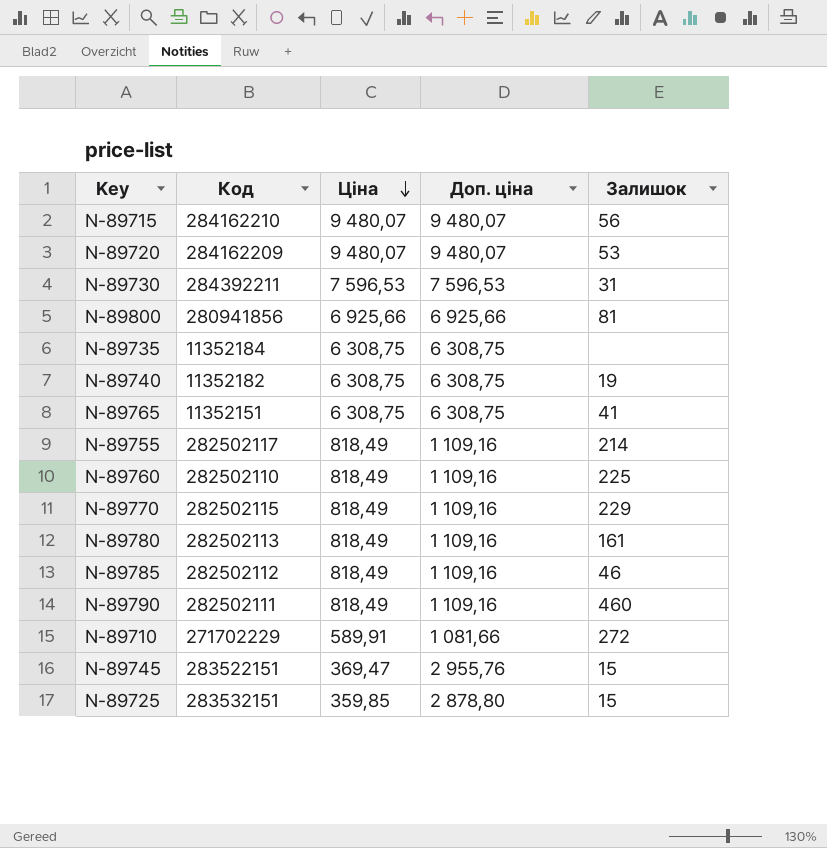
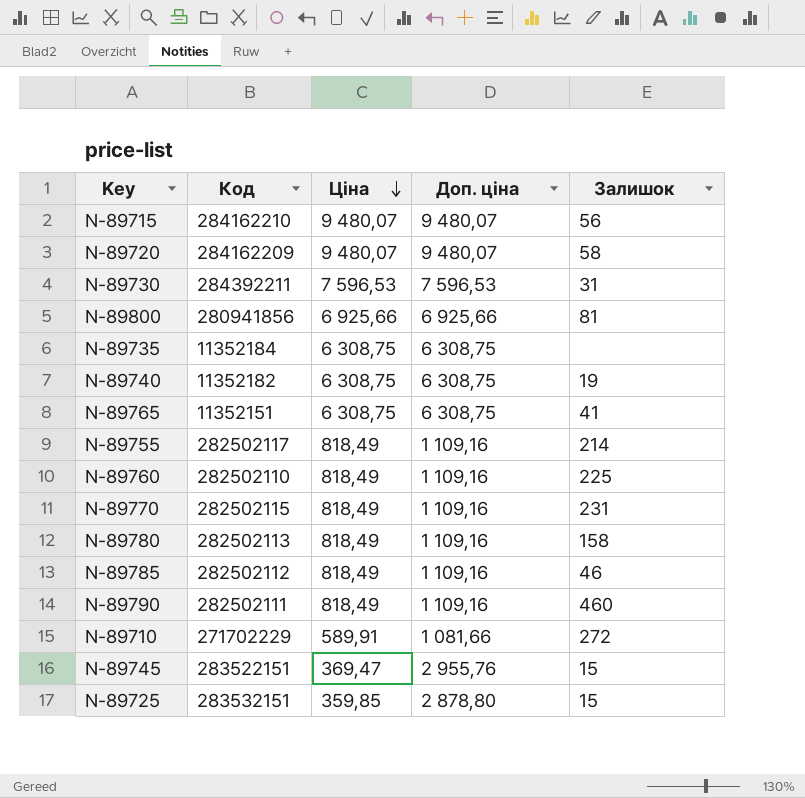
N-89720 | Залишок: 53 -> 58
N-89770 | Залишок: 229 -> 231
N-89780 | Залишок: 161 -> 158

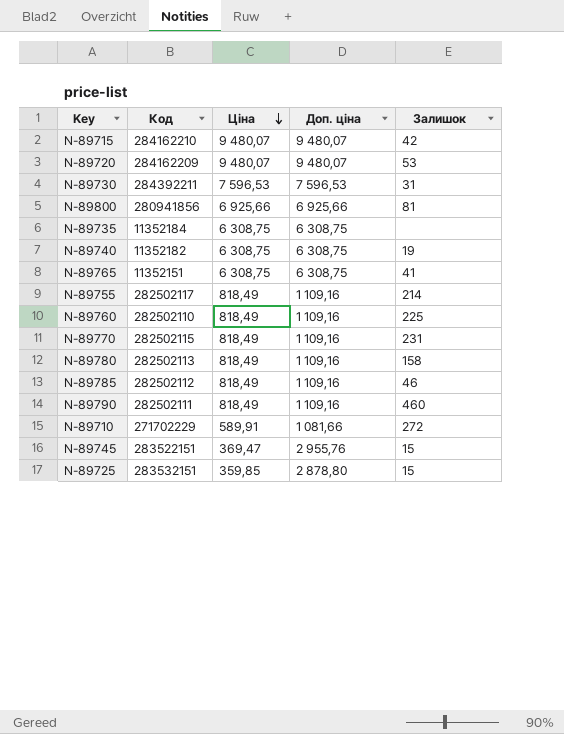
N-89715 | Залишок: 56 -> 42
N-89720 | Залишок: 58 -> 53

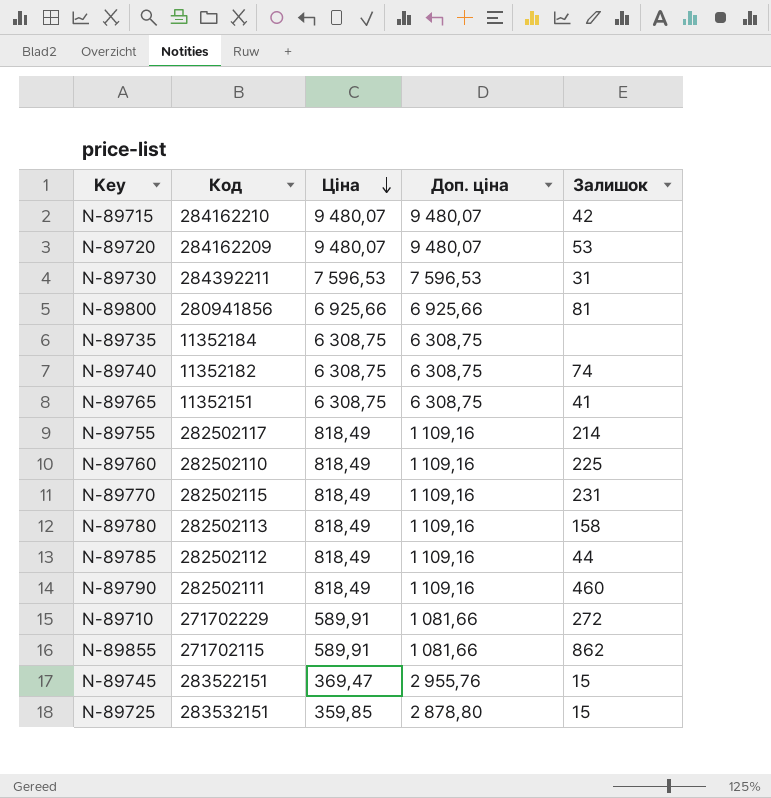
N-89740 | Залишок: 19 -> 74
N-89785 | Залишок: 46 -> 44
row N-89855: none -> 271702115 | 589,91 | 1 081,66 | 862

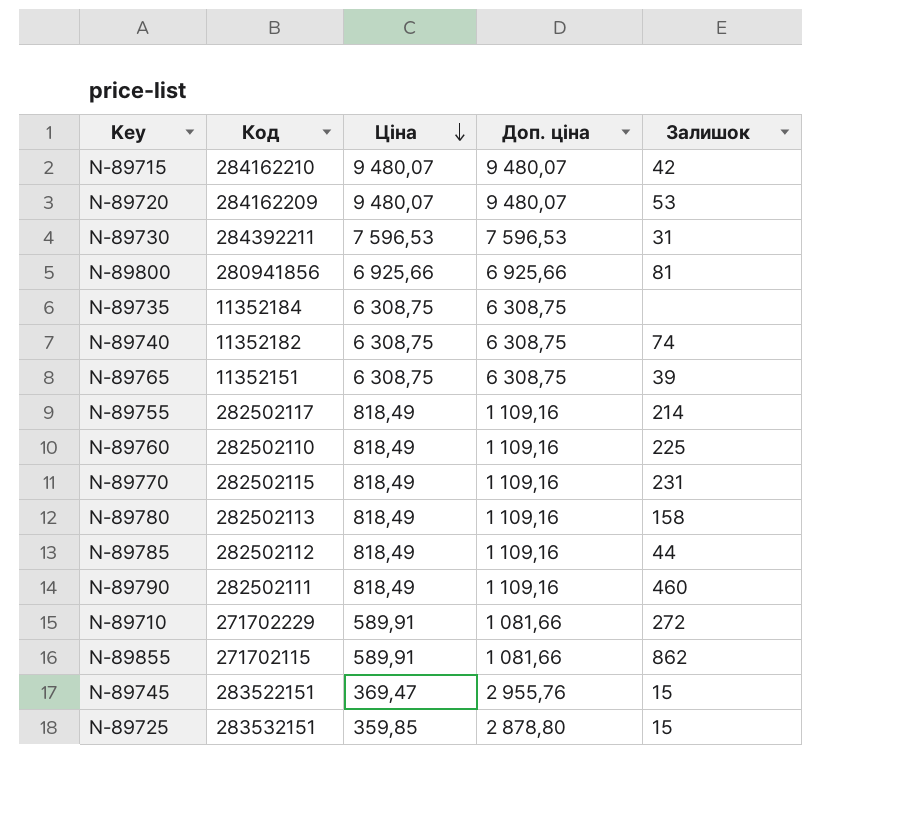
N-89765 | Залишок: 41 -> 39

